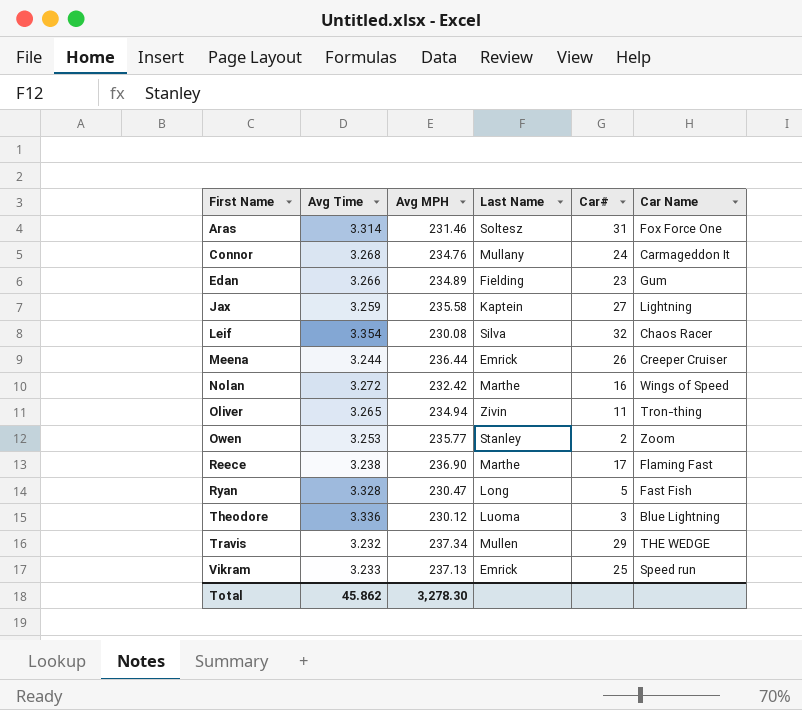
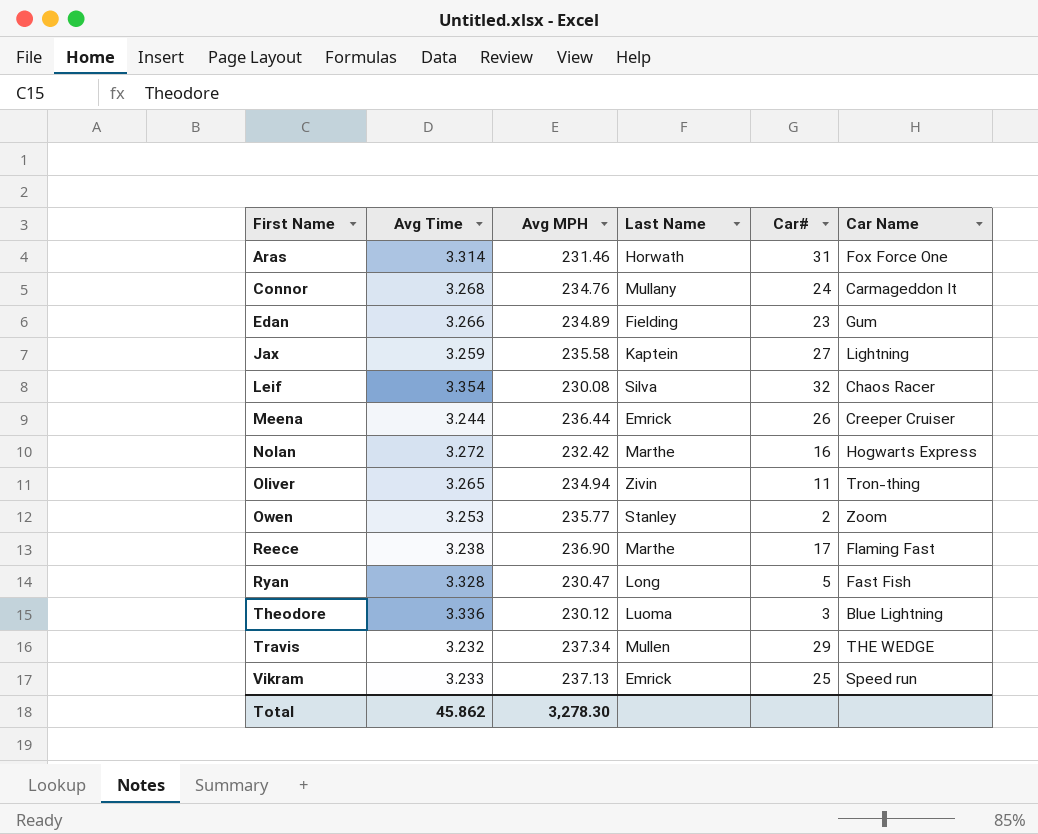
Aras | Last Name: Soltesz -> Horwath
Nolan | Car Name: Wings of Speed -> Hogwarts Express

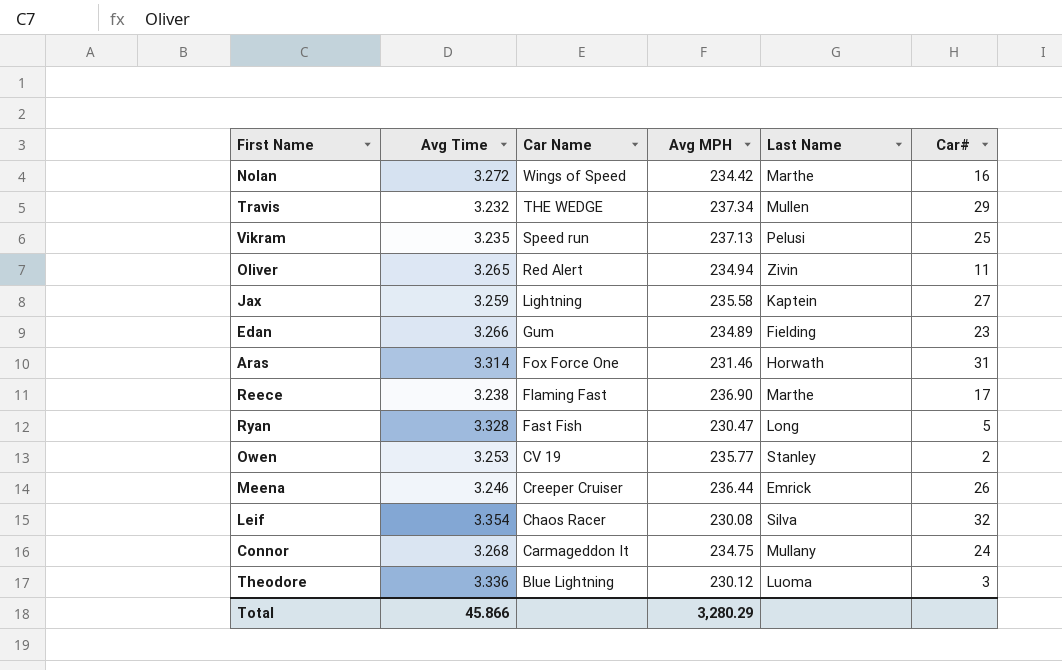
row order: First Name ascending -> Car Name descending
column Car Name | position: 6 -> 3
Nolan | Car Name: Hogwarts Express -> Wings of Speed
Nolan | Avg MPH: 232.42 -> 234.42
Vikram | Avg Time: 3.233 -> 3.235
Vikram | Last Name: Emrick -> Pelusi
Oliver | Car Name: Tron-thing -> Red Alert
Owen | Car Name: Zoom -> CV 19
Meena | Avg Time: 3.244 -> 3.246
Connor | Avg MPH: 234.76 -> 234.75
Total | Avg Time: 45.862 -> 45.866
Total | Avg MPH: 3,278.30 -> 3,280.29

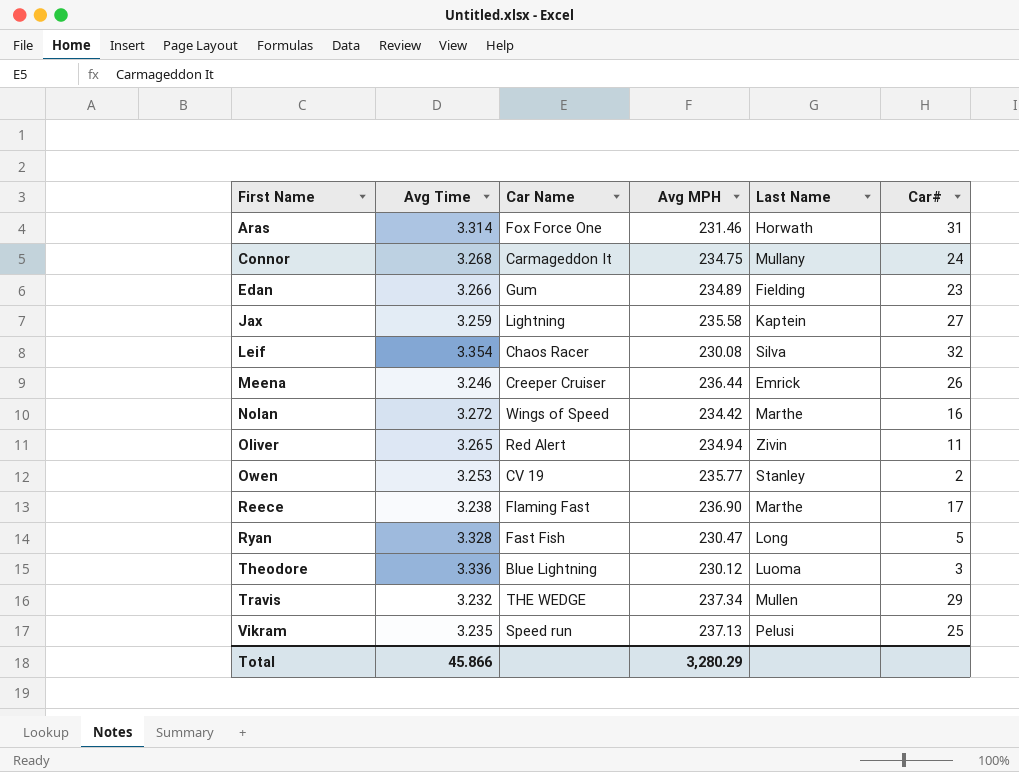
row order: Car Name descending -> First Name ascending

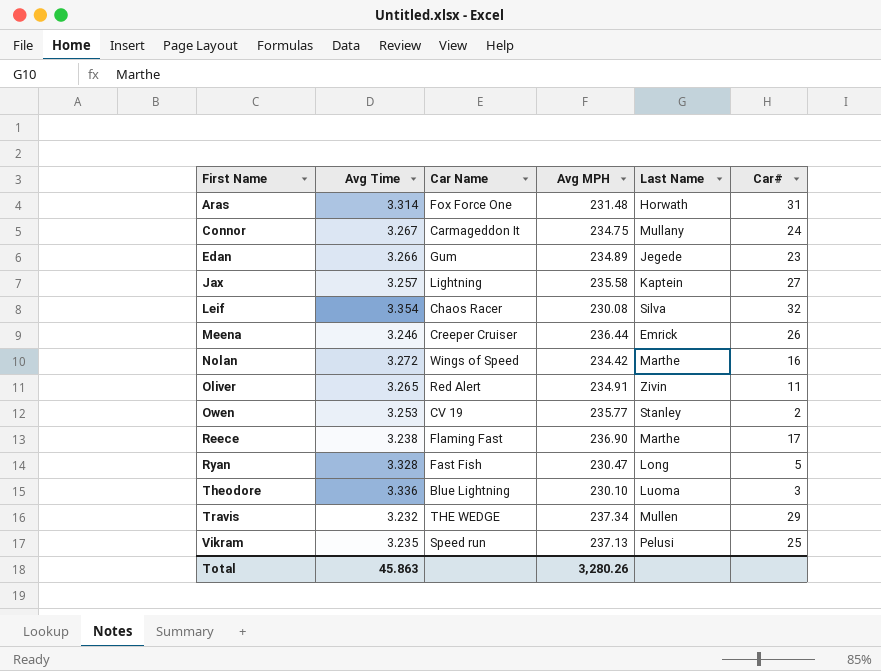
Aras | Avg MPH: 231.46 -> 231.48
Connor | Avg Time: 3.268 -> 3.267
Edan | Last Name: Fielding -> Jegede
Jax | Avg Time: 3.259 -> 3.257
Oliver | Avg MPH: 234.94 -> 234.91
Theodore | Avg MPH: 230.12 -> 230.10
Total | Avg Time: 45.866 -> 45.863
Total | Avg MPH: 3,280.29 -> 3,280.26

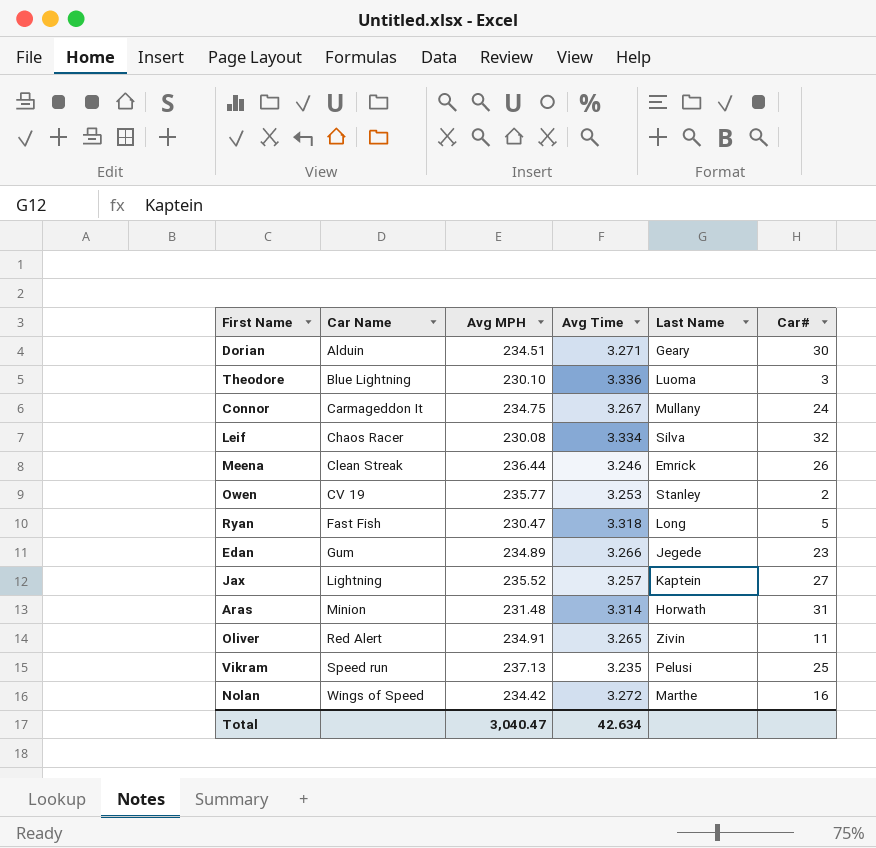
row order: First Name ascending -> Car Name ascending
column Avg Time | position: 2 -> 4
row Reece: 3.238 | Flaming Fast | 236.90 | Marthe | 17 -> none
row Travis: 3.232 | THE WEDGE | 237.34 | Mullen | 29 -> none
row Dorian: none -> Alduin | 234.51 | 3.271 | Geary | 30
Leif | Avg Time: 3.354 -> 3.334
Meena | Car Name: Creeper Cruiser -> Clean Streak
Ryan | Avg Time: 3.328 -> 3.318
Jax | Avg MPH: 235.58 -> 235.52
Aras | Car Name: Fox Force One -> Minion
Total | Avg MPH: 3,280.26 -> 3,040.47
Total | Avg Time: 45.863 -> 42.634

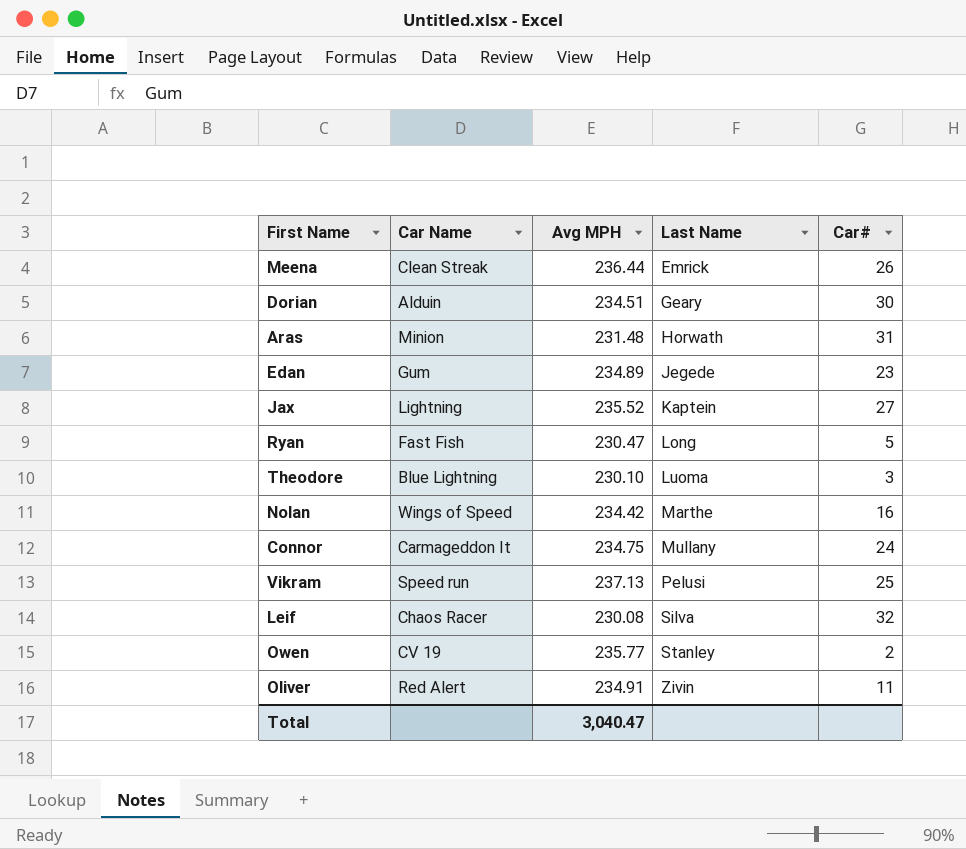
row order: Car Name ascending -> Last Name ascending
column Avg Time | position: 4 -> none

